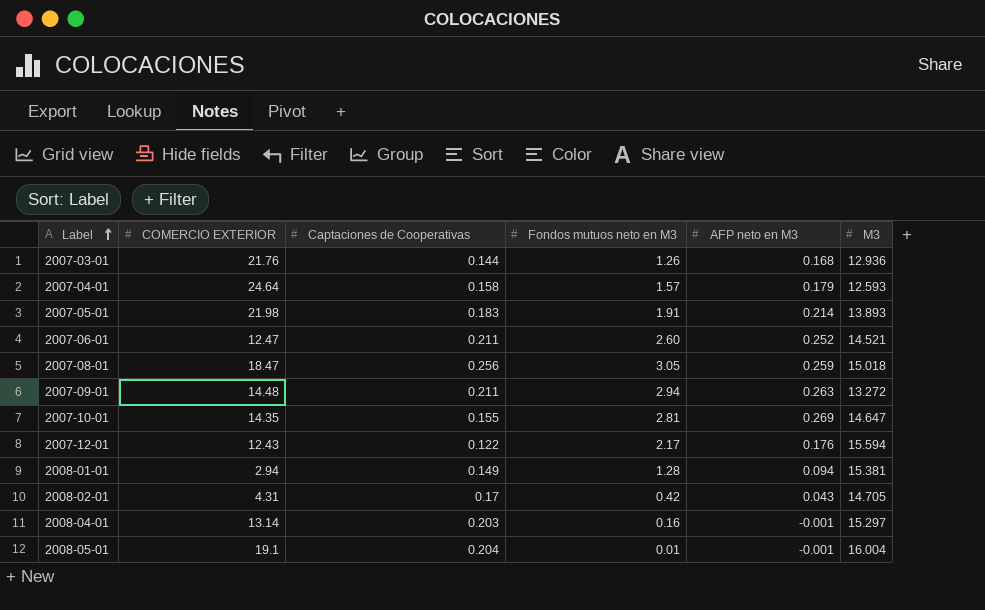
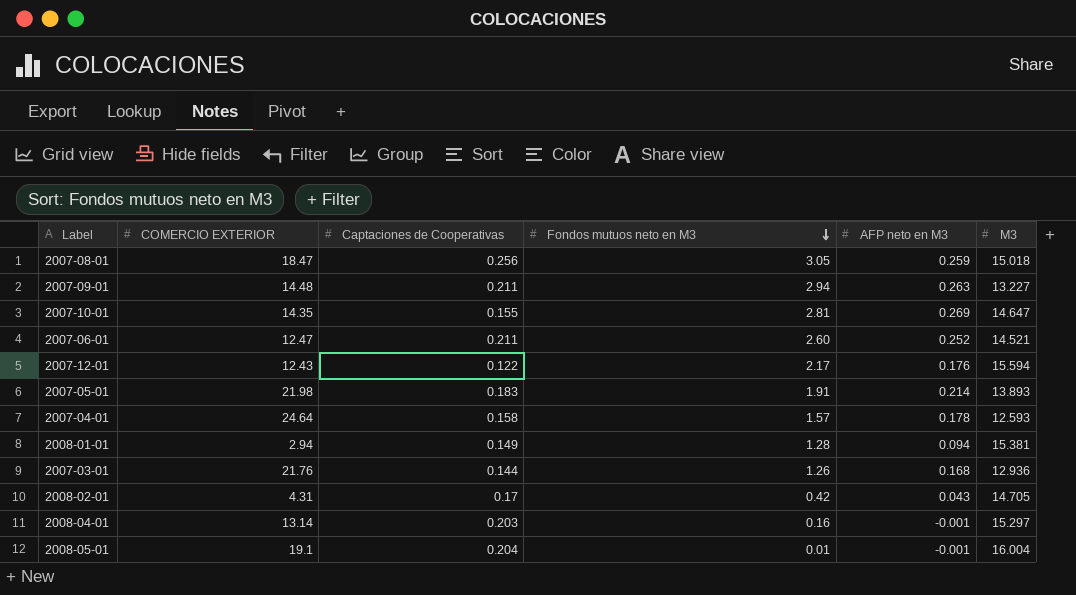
row order: Label ascending -> Fondos mutuos neto en M3 descending
2007-09-01 | M3: 13.272 -> 13.227
2007-04-01 | AFP neto en M3: 0.179 -> 0.178

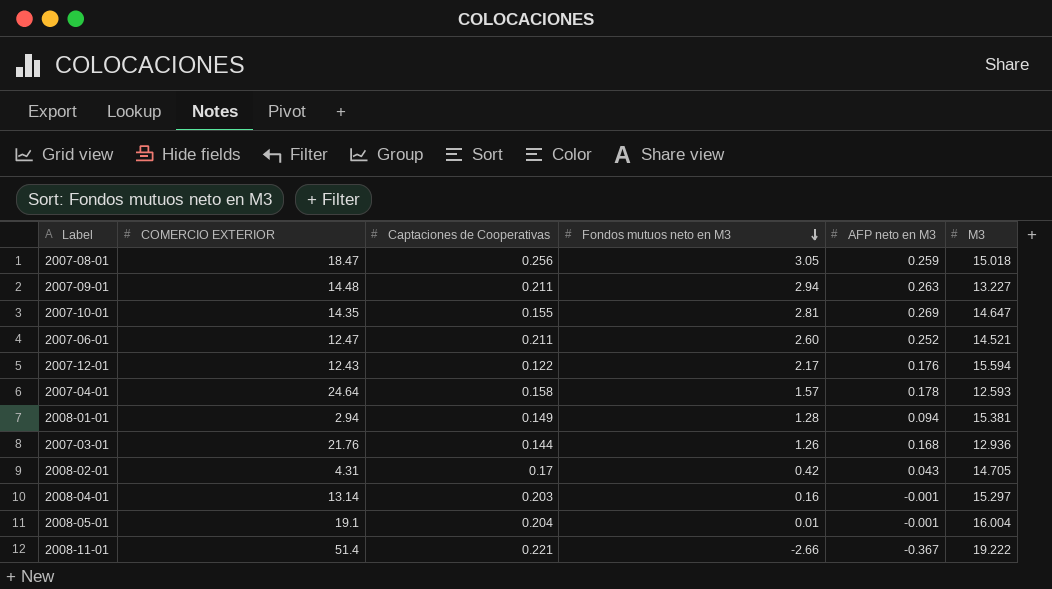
row 2007-05-01: 21.98 | 0.183 | 1.91 | 0.214 | 13.893 -> none
row 2008-11-01: none -> 51.4 | 0.221 | -2.66 | -0.367 | 19.222

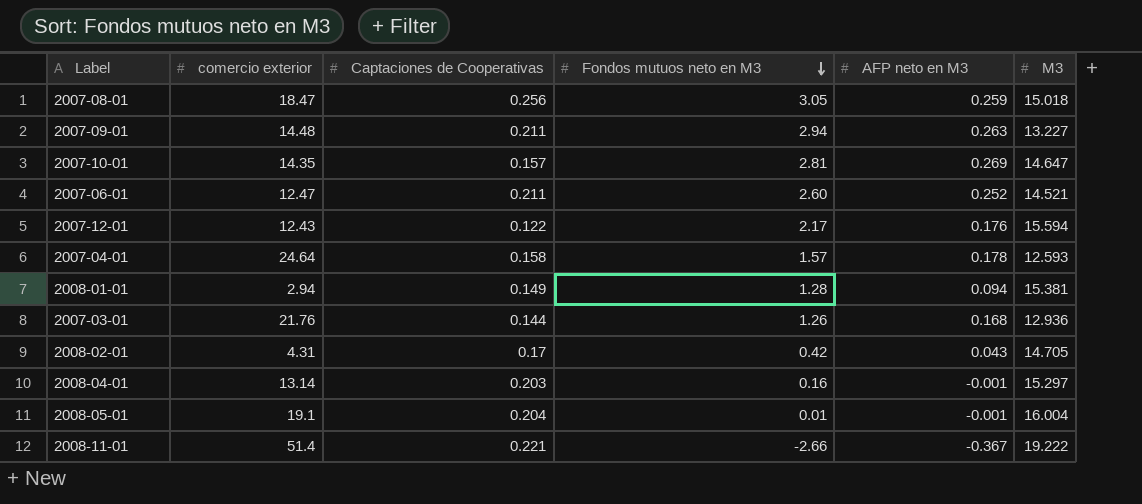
column name: COMERCIO EXTERIOR -> comercio exterior
2007-10-01 | Captaciones de Cooperativas: 0.155 -> 0.157

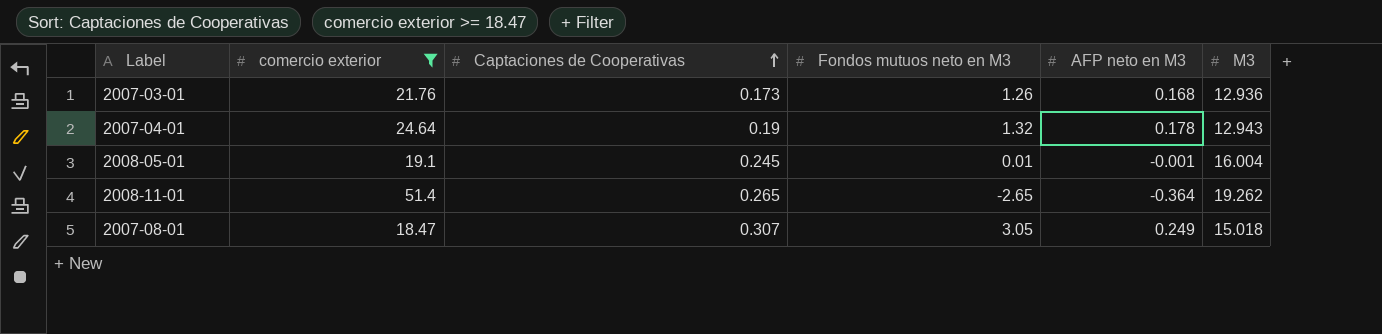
filter: none -> comercio exterior >= 18.47
row order: Fondos mutuos neto en M3 descending -> Captaciones de Cooperativas ascending
2007-03-01 | Captaciones de Cooperativas: 0.144 -> 0.173
2007-04-01 | Captaciones de Cooperativas: 0.158 -> 0.19
2007-04-01 | Fondos mutuos neto en M3: 1.57 -> 1.32
2007-04-01 | M3: 12.593 -> 12.943
2008-05-01 | Captaciones de Cooperativas: 0.204 -> 0.245
2008-11-01 | Captaciones de Cooperativas: 0.221 -> 0.265
2008-11-01 | Fondos mutuos neto en M3: -2.66 -> -2.65
2008-11-01 | AFP neto en M3: -0.367 -> -0.364
2008-11-01 | M3: 19.222 -> 19.262
2007-08-01 | Captaciones de Cooperativas: 0.256 -> 0.307
2007-08-01 | AFP neto en M3: 0.259 -> 0.249

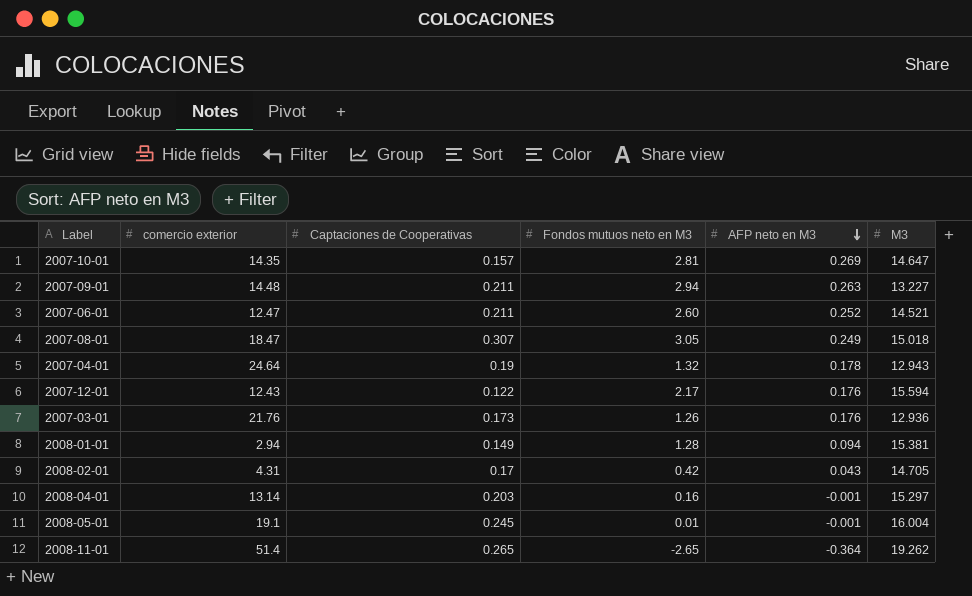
filter: comercio exterior >= 18.47 -> none
row order: Captaciones de Cooperativas ascending -> AFP neto en M3 descending
2007-03-01 | AFP neto en M3: 0.168 -> 0.176

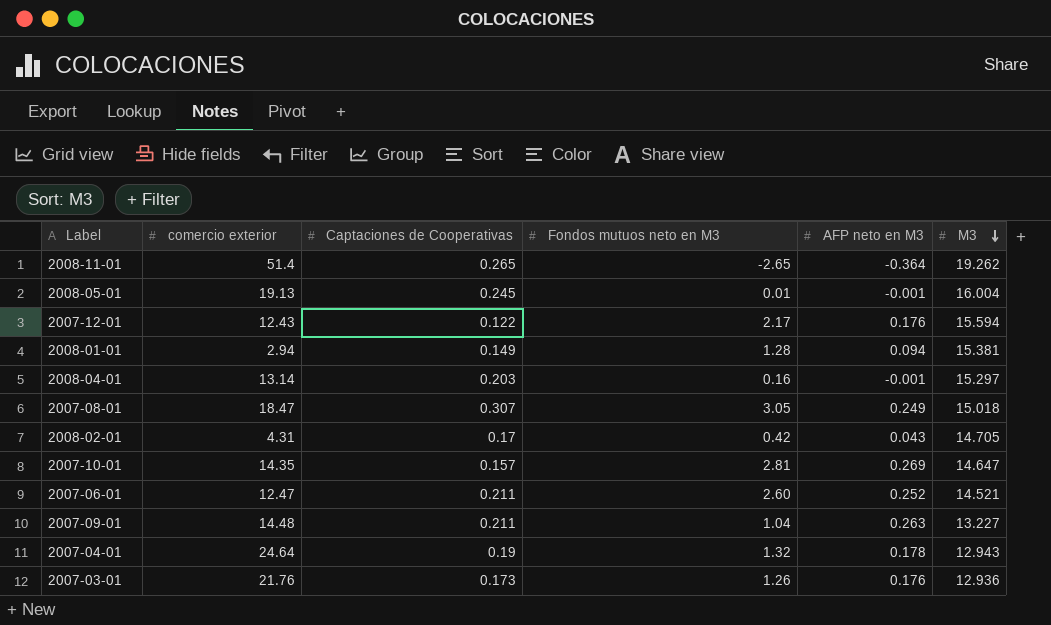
row order: AFP neto en M3 descending -> M3 descending
2008-05-01 | comercio exterior: 19.1 -> 19.13
2007-09-01 | Fondos mutuos neto en M3: 2.94 -> 1.04

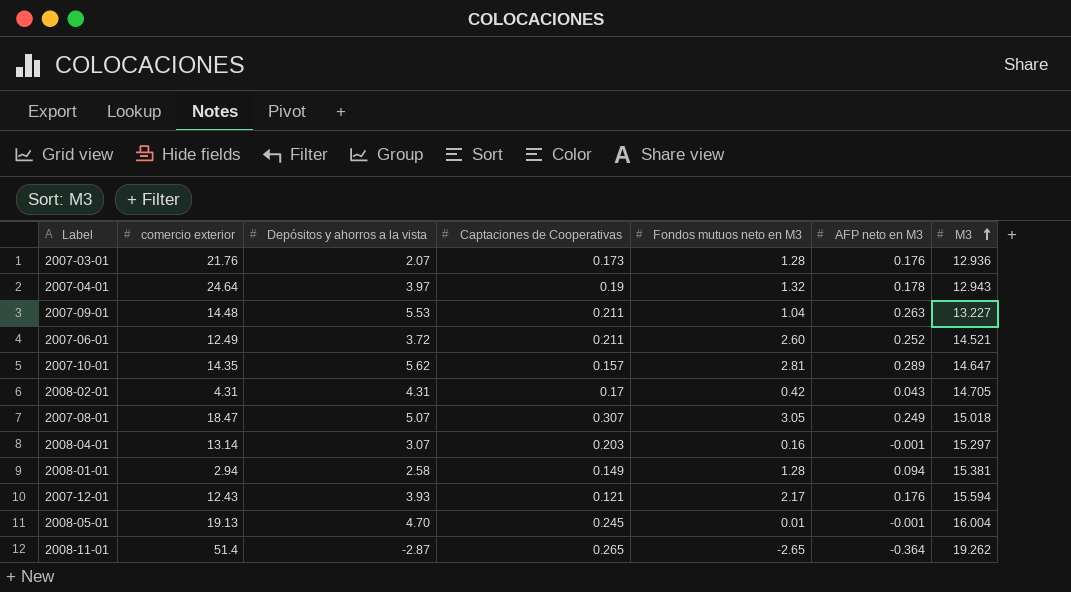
row order: M3 descending -> M3 ascending
column Depósitos y ahorros a la vista | position: none -> 3
2007-03-01 | Fondos mutuos neto en M3: 1.26 -> 1.28
2007-06-01 | comercio exterior: 12.47 -> 12.49
2007-10-01 | AFP neto en M3: 0.269 -> 0.289
2007-12-01 | Captaciones de Cooperativas: 0.122 -> 0.121

